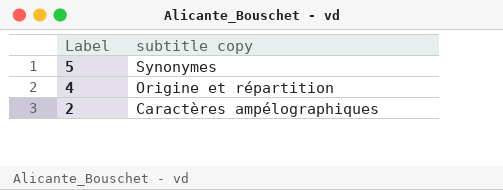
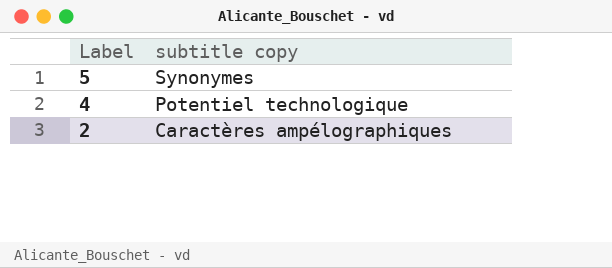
4 | subtitle copy: Origine et répartition -> Potentiel technologique

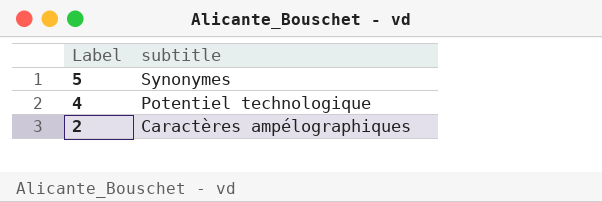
column name: subtitle copy -> subtitle

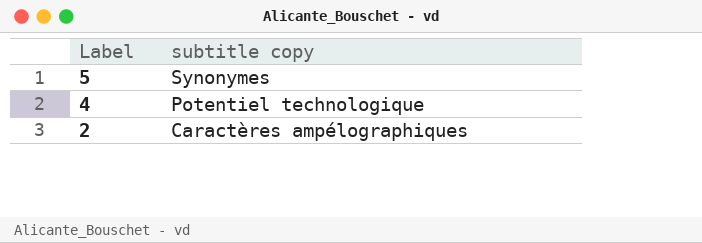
column name: subtitle -> subtitle copy

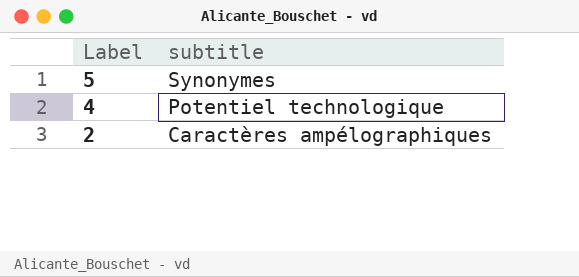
column name: subtitle copy -> subtitle

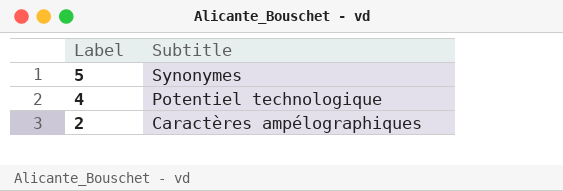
column name: subtitle -> Subtitle

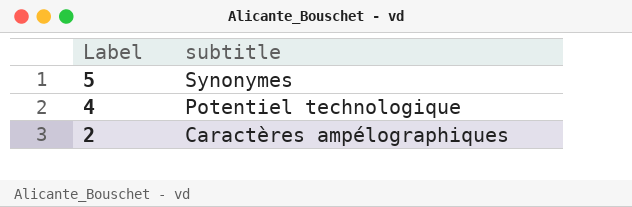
column name: Subtitle -> subtitle

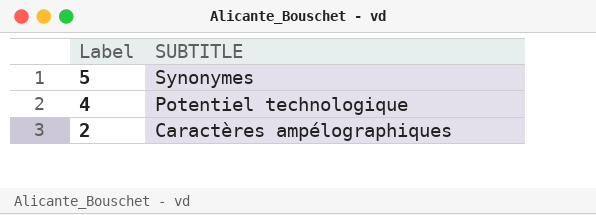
column name: subtitle -> SUBTITLE

